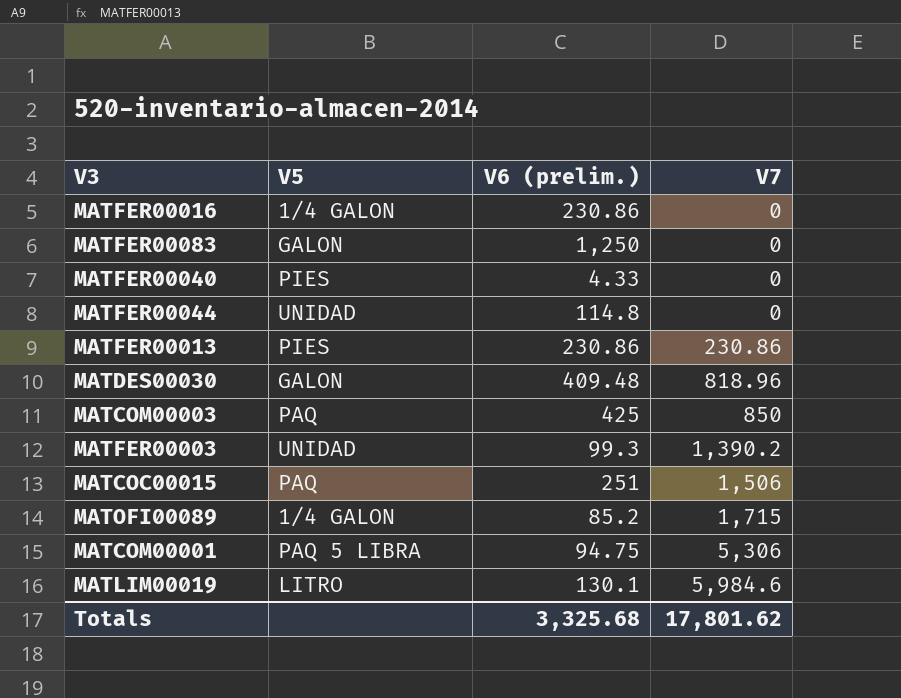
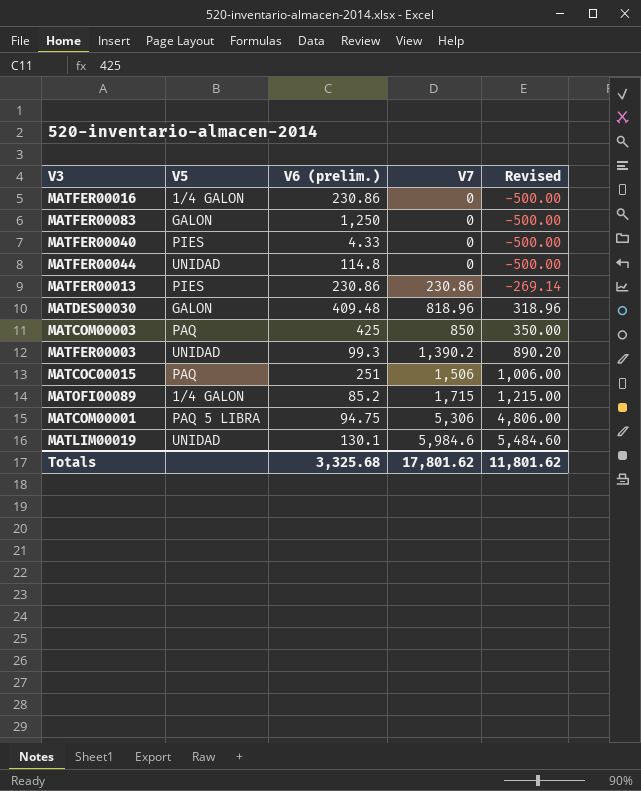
column Revised | formula: none -> [V7] - 500
MATLIM00019 | V5: LITRO -> UNIDAD

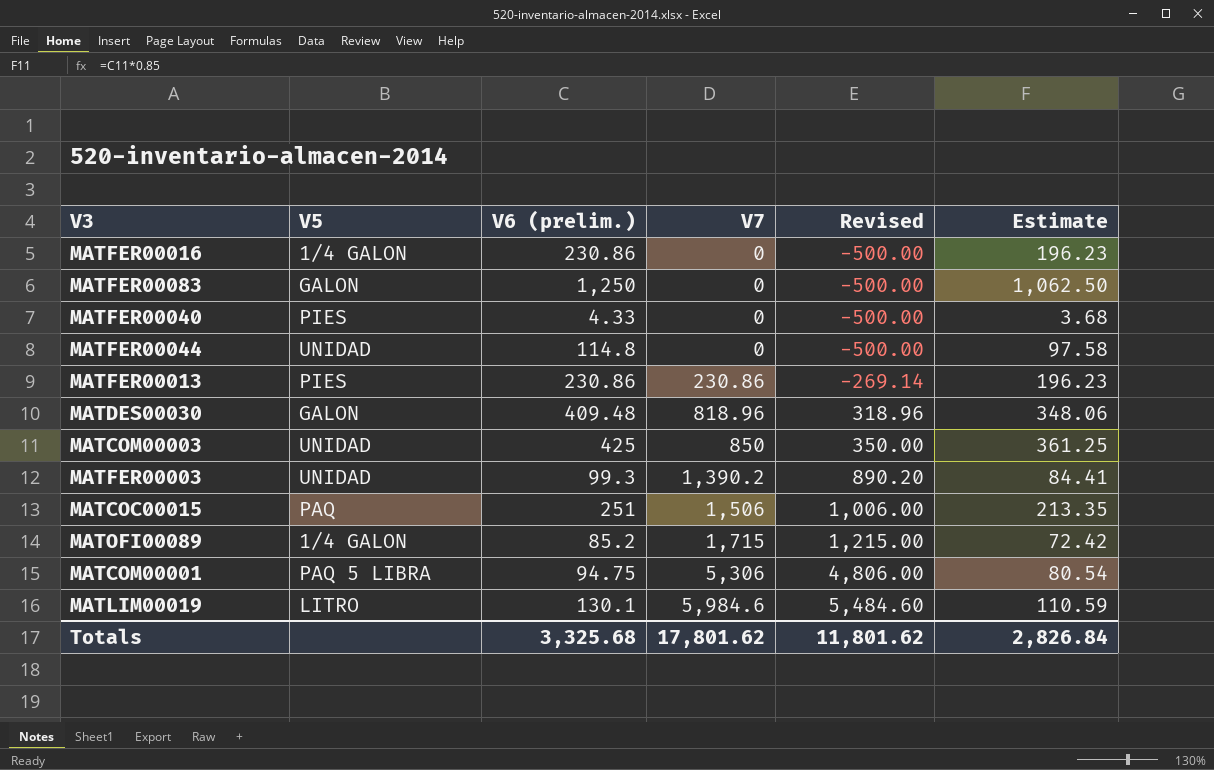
column Estimate | formula: none -> [V6 (prelim.)] * 0.85
MATCOM00003 | V5: PAQ -> UNIDAD
MATLIM00019 | V5: UNIDAD -> LITRO

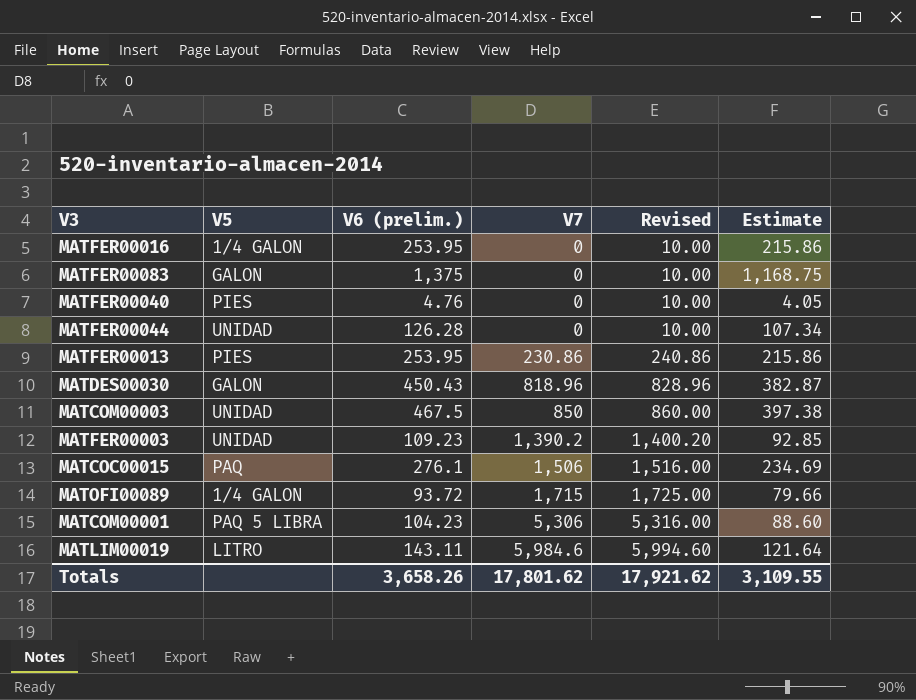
column Revised | formula: [V7] - 500 -> [V7] + 10
MATFER00016 | V6 (prelim.): 230.86 -> 253.95
MATFER00016 | Estimate: 196.23 -> 215.86
MATFER00083 | V6 (prelim.): 1,250 -> 1,375
MATFER00083 | Estimate: 1,062.50 -> 1,168.75
MATFER00040 | V6 (prelim.): 4.33 -> 4.76
MATFER00040 | Estimate: 3.68 -> 4.05
MATFER00044 | V6 (prelim.): 114.8 -> 126.28
MATFER00044 | Estimate: 97.58 -> 107.34
MATFER00013 | V6 (prelim.): 230.86 -> 253.95
MATFER00013 | Estimate: 196.23 -> 215.86
MATDES00030 | V6 (prelim.): 409.48 -> 450.43
MATDES00030 | Estimate: 348.06 -> 382.87
MATCOM00003 | V6 (prelim.): 425 -> 467.5
MATCOM00003 | Estimate: 361.25 -> 397.38
MATFER00003 | V6 (prelim.): 99.3 -> 109.23
MATFER00003 | Estimate: 84.41 -> 92.85
MATCOC00015 | V6 (prelim.): 251 -> 276.1
MATCOC00015 | Estimate: 213.35 -> 234.69
MATOFI00089 | V6 (prelim.): 85.2 -> 93.72
MATOFI00089 | Estimate: 72.42 -> 79.66
MATCOM00001 | V6 (prelim.): 94.75 -> 104.23
MATCOM00001 | Estimate: 80.54 -> 88.60
MATLIM00019 | V6 (prelim.): 130.1 -> 143.11
MATLIM00019 | Estimate: 110.59 -> 121.64
Totals | V6 (prelim.): 3,325.68 -> 3,658.26
Totals | Revised: 11,801.62 -> 17,921.62
Totals | Estimate: 2,826.84 -> 3,109.55

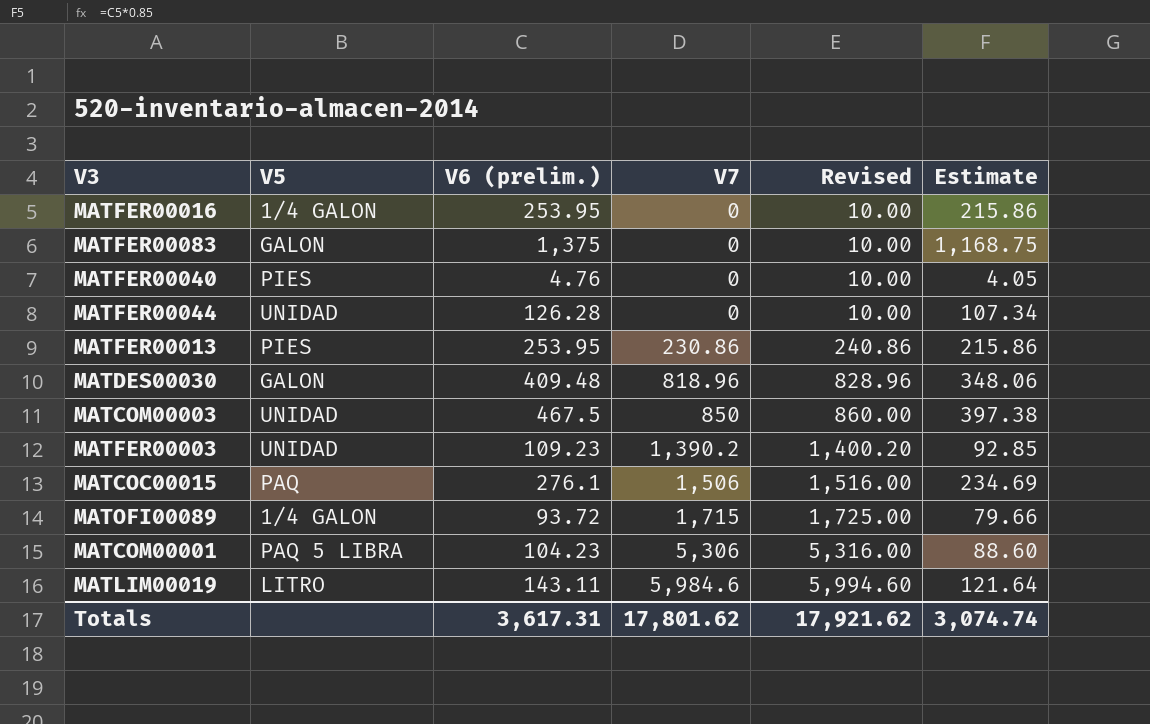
MATDES00030 | V6 (prelim.): 450.43 -> 409.48
MATDES00030 | Estimate: 382.87 -> 348.06
Totals | V6 (prelim.): 3,658.26 -> 3,617.31
Totals | Estimate: 3,109.55 -> 3,074.74

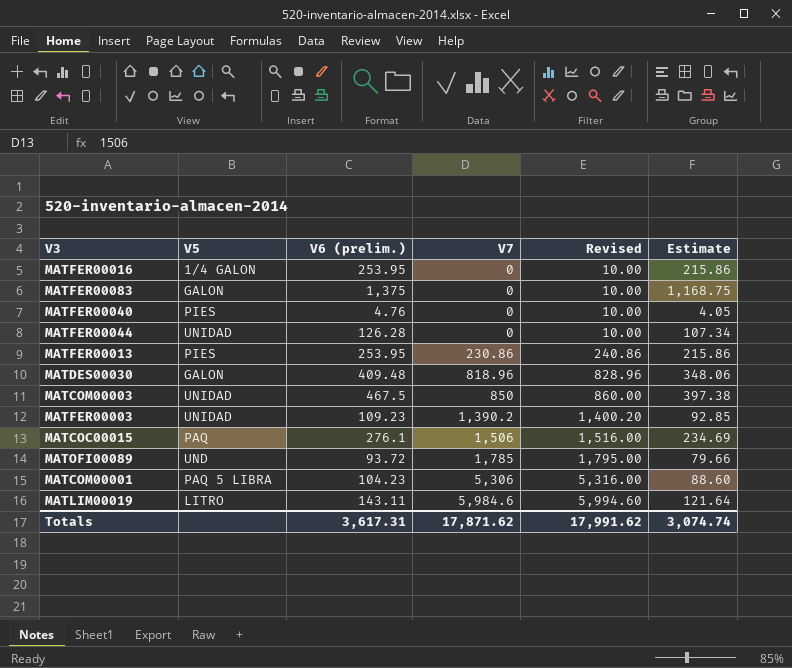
MATOFI00089 | V5: 1/4 GALON -> UND
MATOFI00089 | V7: 1,715 -> 1,785
MATOFI00089 | Revised: 1,725.00 -> 1,795.00
Totals | V7: 17,801.62 -> 17,871.62
Totals | Revised: 17,921.62 -> 17,991.62

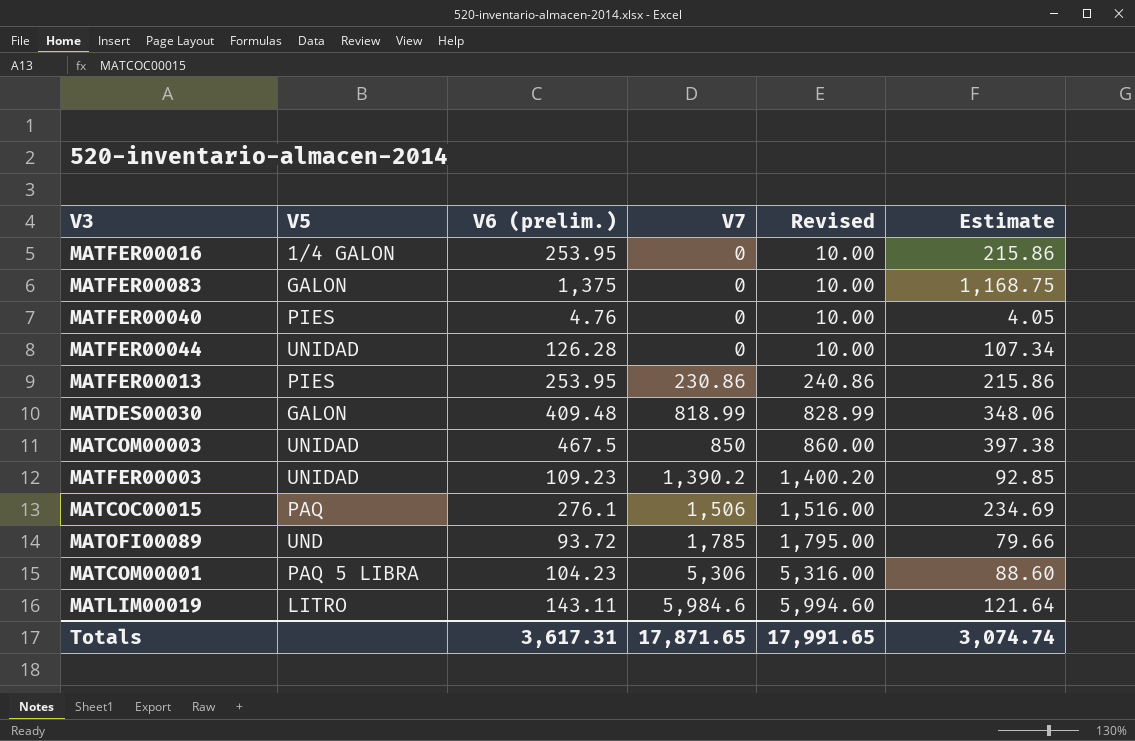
MATDES00030 | V7: 818.96 -> 818.99
MATDES00030 | Revised: 828.96 -> 828.99
Totals | V7: 17,871.62 -> 17,871.65
Totals | Revised: 17,991.62 -> 17,991.65

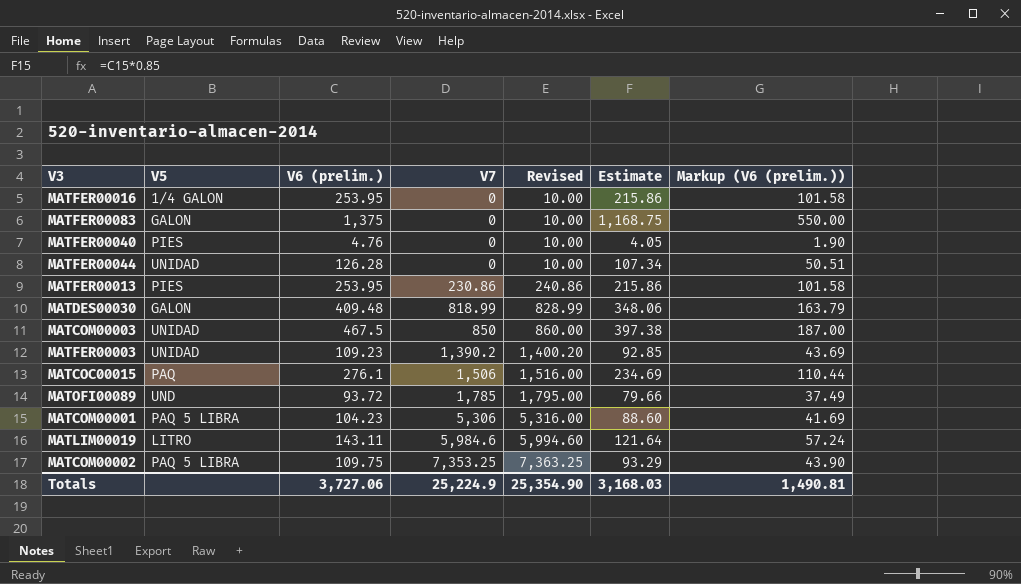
column Markup (V6 (prelim.)) | formula: none -> [V6 (prelim.)] * 0.4
row MATCOM00002: none -> PAQ 5 LIBRA | 109.75 | 7,353.25 | 7,363.25 | 93.29 | 43.90
Totals | V6 (prelim.): 3,617.31 -> 3,727.06
Totals | V7: 17,871.65 -> 25,224.9
Totals | Revised: 17,991.65 -> 25,354.90
Totals | Estimate: 3,074.74 -> 3,168.03

